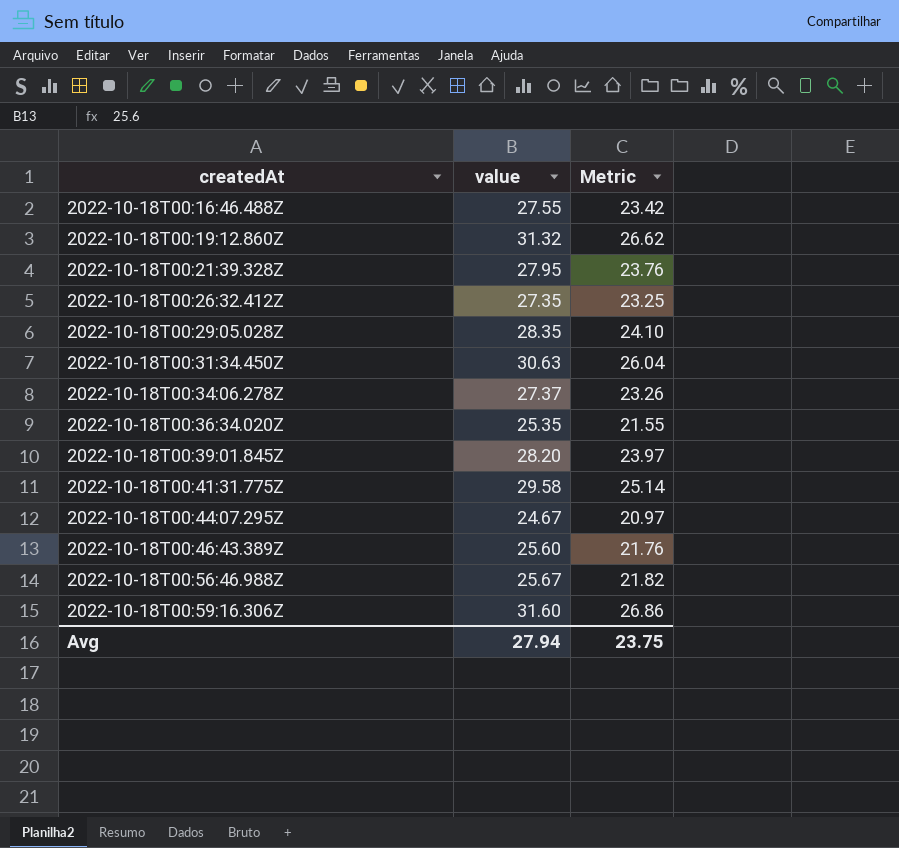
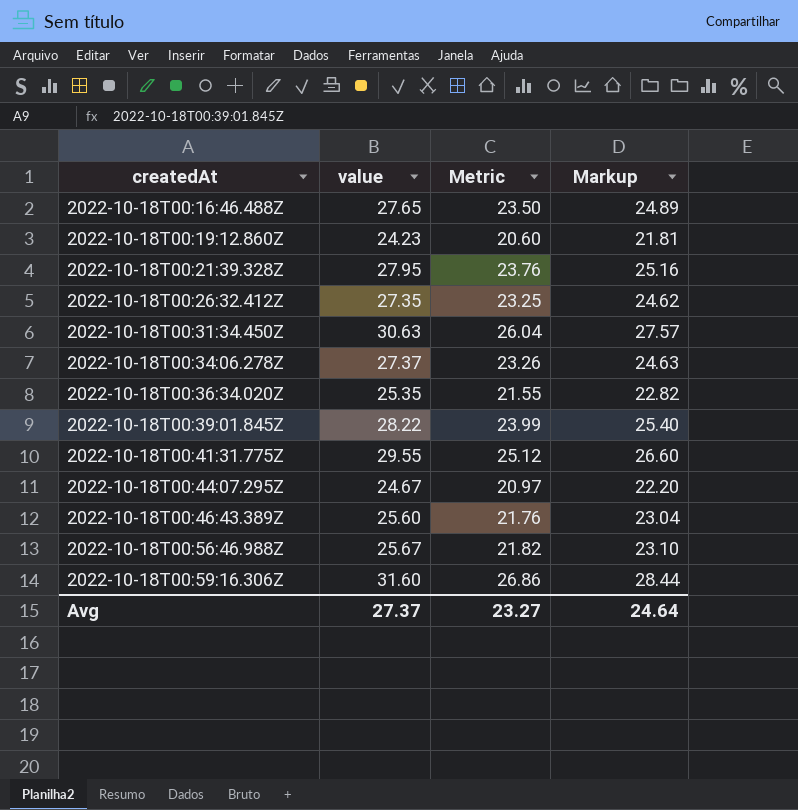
column Markup | formula: none -> [value] * 0.9
row 2022-10-18T00:29:05.028Z: 28.35 | 24.10 -> none
2022-10-18T00:16:46.488Z | value: 27.55 -> 27.65
2022-10-18T00:16:46.488Z | Metric: 23.42 -> 23.50
2022-10-18T00:19:12.860Z | value: 31.32 -> 24.23
2022-10-18T00:19:12.860Z | Metric: 26.62 -> 20.60
2022-10-18T00:39:01.845Z | value: 28.20 -> 28.22
2022-10-18T00:39:01.845Z | Metric: 23.97 -> 23.99
2022-10-18T00:41:31.775Z | value: 29.58 -> 29.55
2022-10-18T00:41:31.775Z | Metric: 25.14 -> 25.12
Avg | value: 27.94 -> 27.37
Avg | Metric: 23.75 -> 23.27

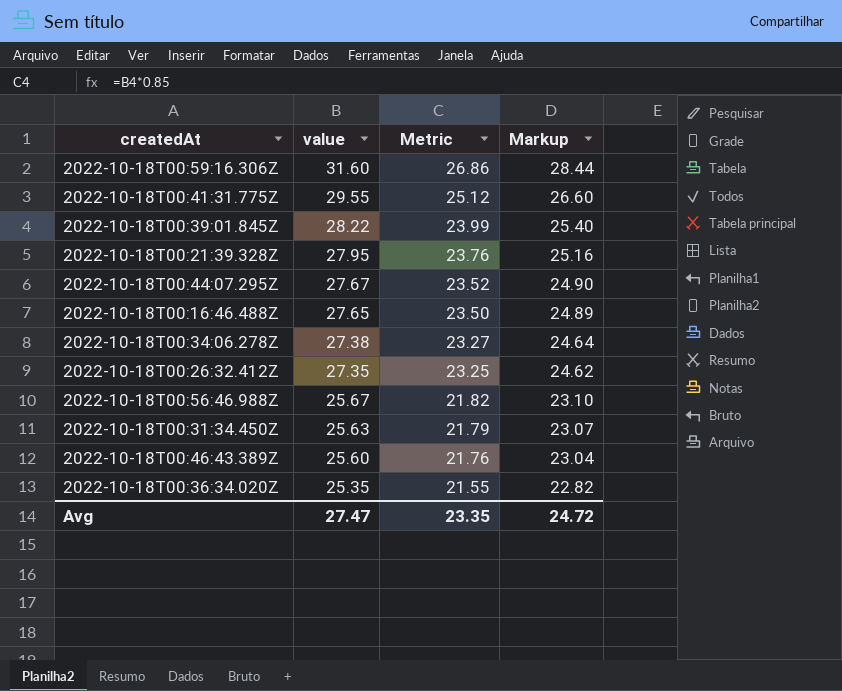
row order: createdAt ascending -> value descending
row 2022-10-18T00:19:12.860Z: 24.23 | 20.60 | 21.81 -> none
2022-10-18T00:44:07.295Z | value: 24.67 -> 27.67
2022-10-18T00:44:07.295Z | Metric: 20.97 -> 23.52
2022-10-18T00:44:07.295Z | Markup: 22.20 -> 24.90
2022-10-18T00:34:06.278Z | value: 27.37 -> 27.38
2022-10-18T00:34:06.278Z | Metric: 23.26 -> 23.27
2022-10-18T00:34:06.278Z | Markup: 24.63 -> 24.64
2022-10-18T00:31:34.450Z | value: 30.63 -> 25.63
2022-10-18T00:31:34.450Z | Metric: 26.04 -> 21.79
2022-10-18T00:31:34.450Z | Markup: 27.57 -> 23.07
Avg | value: 27.37 -> 27.47
Avg | Metric: 23.27 -> 23.35
Avg | Markup: 24.64 -> 24.72

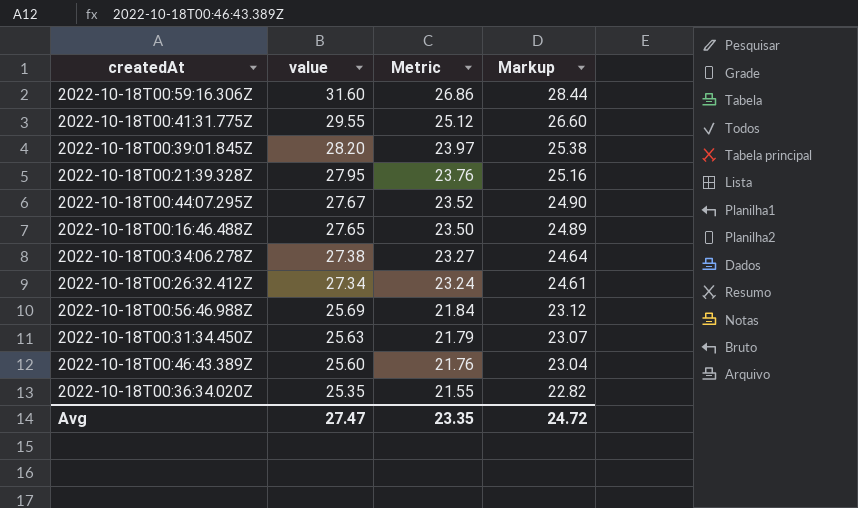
2022-10-18T00:39:01.845Z | value: 28.22 -> 28.20
2022-10-18T00:39:01.845Z | Metric: 23.99 -> 23.97
2022-10-18T00:39:01.845Z | Markup: 25.40 -> 25.38
2022-10-18T00:26:32.412Z | value: 27.35 -> 27.34
2022-10-18T00:26:32.412Z | Metric: 23.25 -> 23.24
2022-10-18T00:26:32.412Z | Markup: 24.62 -> 24.61
2022-10-18T00:56:46.988Z | value: 25.67 -> 25.69
2022-10-18T00:56:46.988Z | Metric: 21.82 -> 21.84
2022-10-18T00:56:46.988Z | Markup: 23.10 -> 23.12

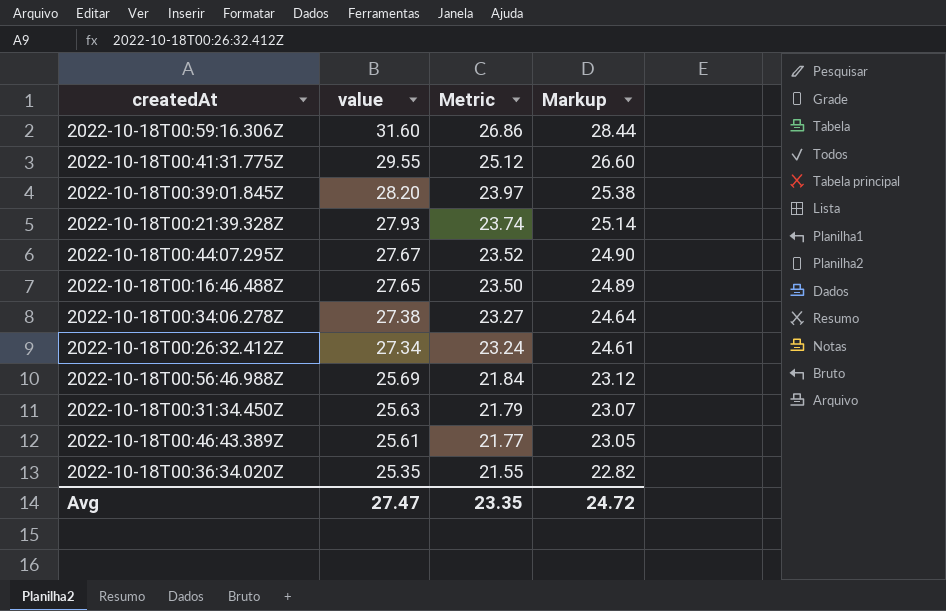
2022-10-18T00:21:39.328Z | value: 27.95 -> 27.93
2022-10-18T00:21:39.328Z | Metric: 23.76 -> 23.74
2022-10-18T00:21:39.328Z | Markup: 25.16 -> 25.14
2022-10-18T00:46:43.389Z | value: 25.60 -> 25.61
2022-10-18T00:46:43.389Z | Metric: 21.76 -> 21.77
2022-10-18T00:46:43.389Z | Markup: 23.04 -> 23.05

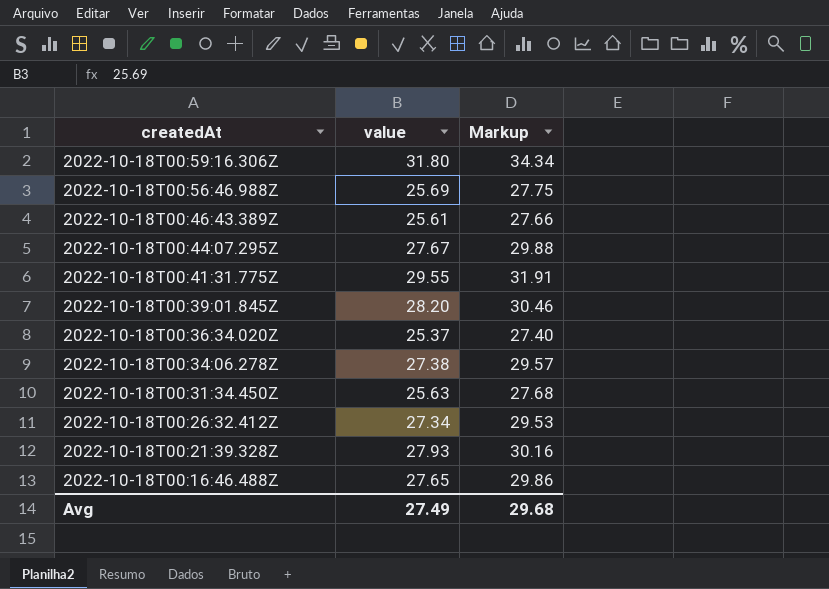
row order: value descending -> createdAt descending
column Metric | formula: [value] * 0.85 -> none
column Markup | formula: [value] * 0.9 -> [value] * 1.08
2022-10-18T00:59:16.306Z | value: 31.60 -> 31.80
2022-10-18T00:36:34.020Z | value: 25.35 -> 25.37
Avg | value: 27.47 -> 27.49
Avg | Markup: 24.72 -> 29.68

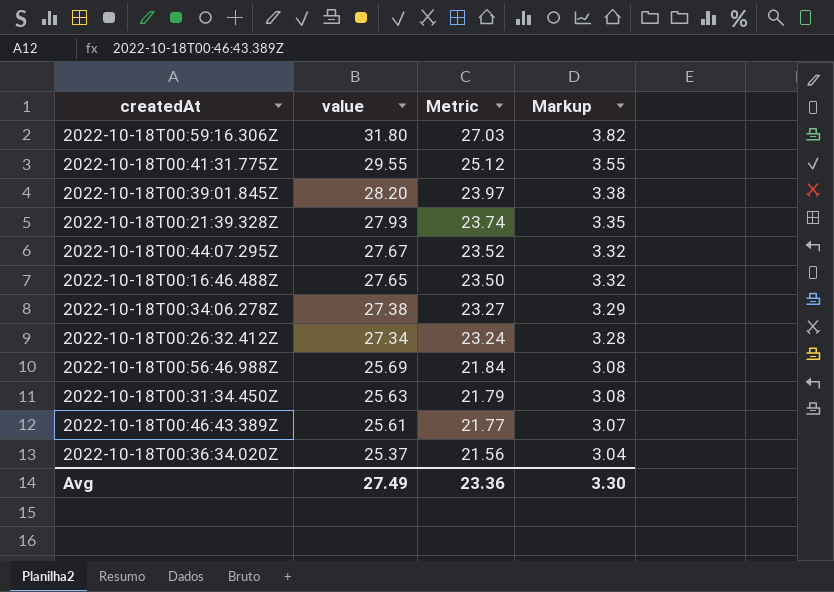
row order: createdAt descending -> value descending
column Metric | formula: none -> [value] * 0.85
column Markup | formula: [value] * 1.08 -> [value] * 0.12
Avg | Markup: 29.68 -> 3.30

